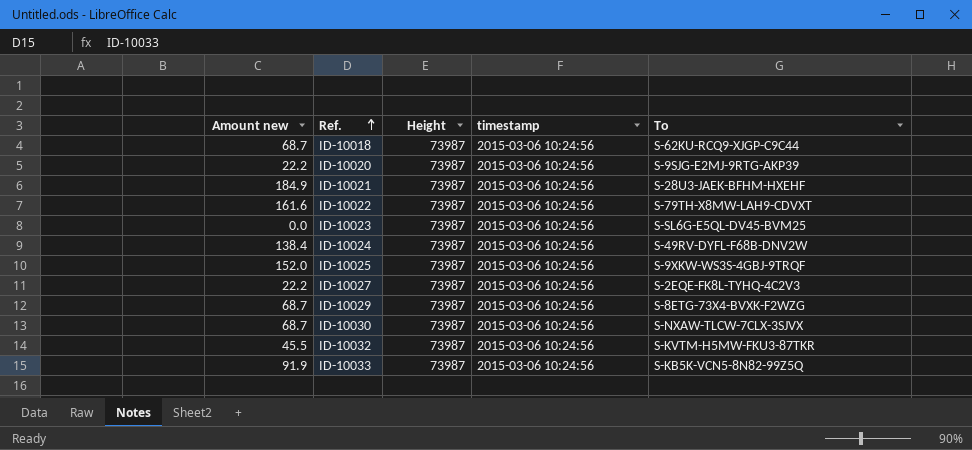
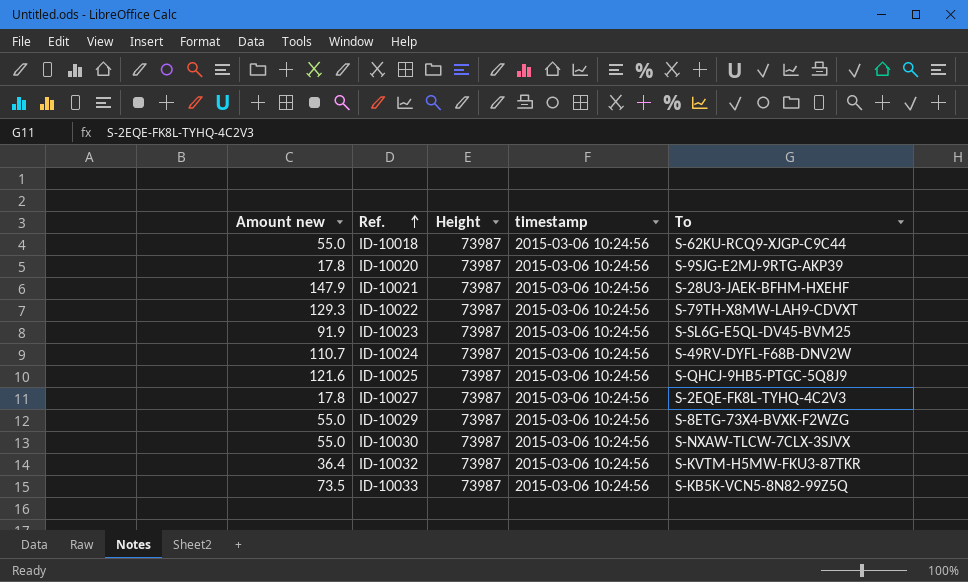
ID-10018 | Amount new: 68.7 -> 55.0
ID-10020 | Amount new: 22.2 -> 17.8
ID-10021 | Amount new: 184.9 -> 147.9
ID-10022 | Amount new: 161.6 -> 129.3
ID-10023 | Amount new: 0.0 -> 91.9
ID-10024 | Amount new: 138.4 -> 110.7
ID-10025 | Amount new: 152.0 -> 121.6
ID-10025 | To: S-9XKW-WS3S-4GBJ-9TRQF -> S-QHCJ-9HB5-PTGC-5Q8J9
ID-10027 | Amount new: 22.2 -> 17.8
ID-10029 | Amount new: 68.7 -> 55.0
ID-10030 | Amount new: 68.7 -> 55.0
ID-10032 | Amount new: 45.5 -> 36.4
ID-10033 | Amount new: 91.9 -> 73.5

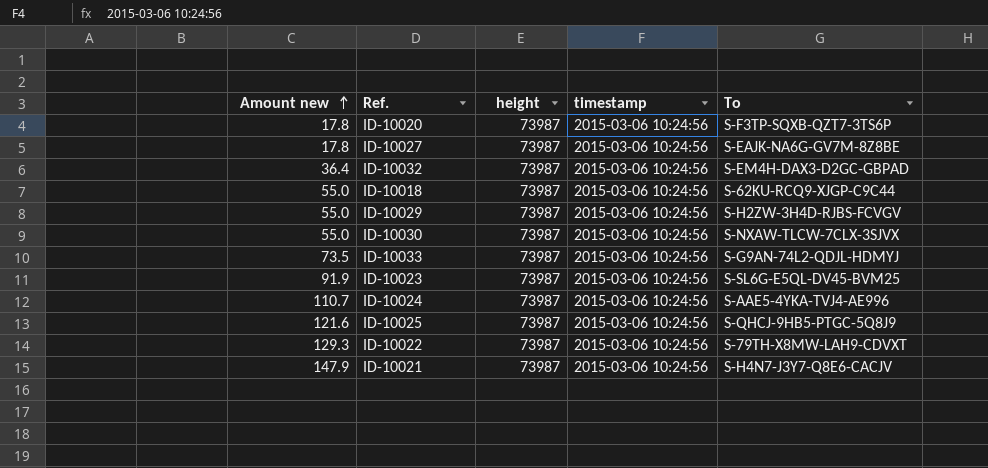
row order: Ref. ascending -> Amount new ascending
column name: Height -> height
ID-10020 | To: S-9SJG-E2MJ-9RTG-AKP39 -> S-F3TP-SQXB-QZT7-3TS6P
ID-10027 | To: S-2EQE-FK8L-TYHQ-4C2V3 -> S-EAJK-NA6G-GV7M-8Z8BE
ID-10032 | To: S-KVTM-H5MW-FKU3-87TKR -> S-EM4H-DAX3-D2GC-GBPAD
ID-10029 | To: S-8ETG-73X4-BVXK-F2WZG -> S-H2ZW-3H4D-RJBS-FCVGV
ID-10033 | To: S-KB5K-VCN5-8N82-99Z5Q -> S-G9AN-74L2-QDJL-HDMYJ
ID-10024 | To: S-49RV-DYFL-F68B-DNV2W -> S-AAE5-4YKA-TVJ4-AE996
ID-10021 | To: S-28U3-JAEK-BFHM-HXEHF -> S-H4N7-J3Y7-Q8E6-CACJV

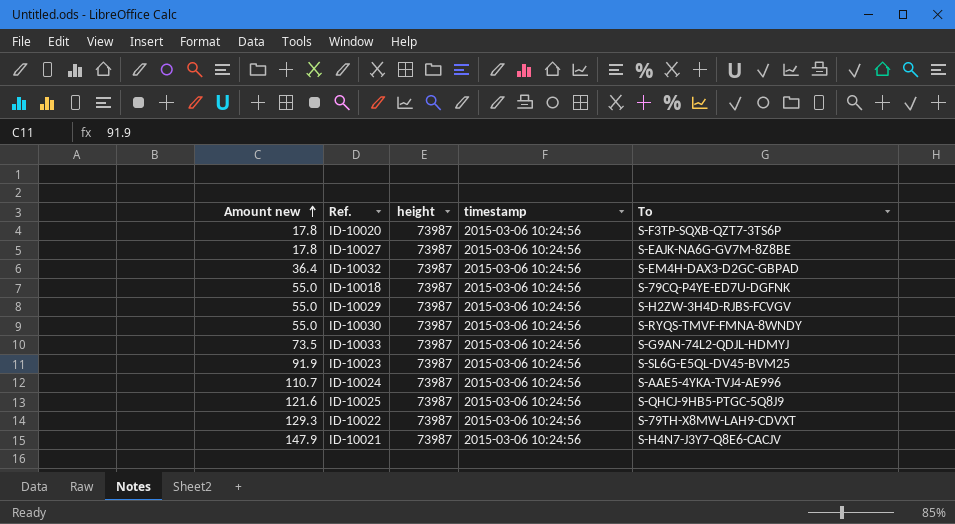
ID-10018 | To: S-62KU-RCQ9-XJGP-C9C44 -> S-79CQ-P4YE-ED7U-DGFNK
ID-10030 | To: S-NXAW-TLCW-7CLX-3SJVX -> S-RYQS-TMVF-FMNA-8WNDY

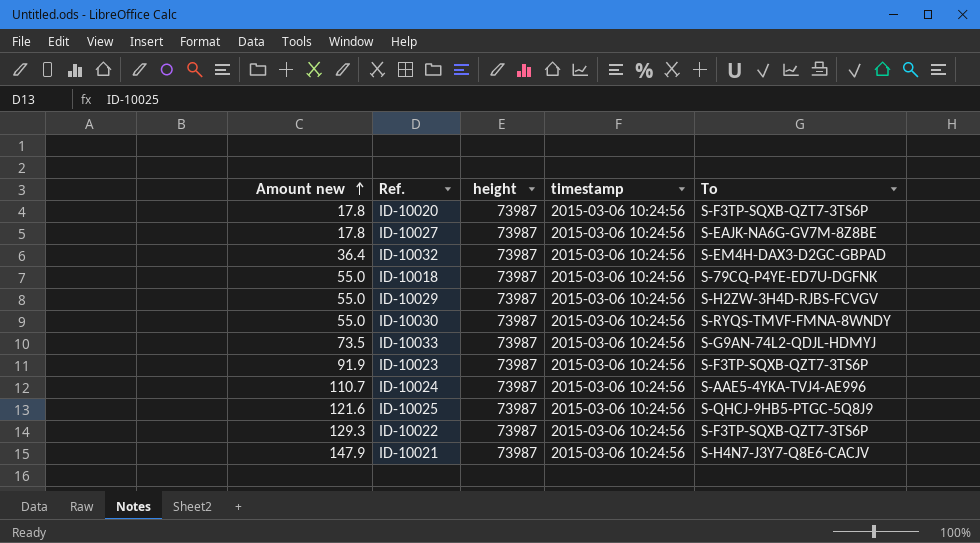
ID-10023 | To: S-SL6G-E5QL-DV45-BVM25 -> S-F3TP-SQXB-QZT7-3TS6P
ID-10022 | To: S-79TH-X8MW-LAH9-CDVXT -> S-F3TP-SQXB-QZT7-3TS6P

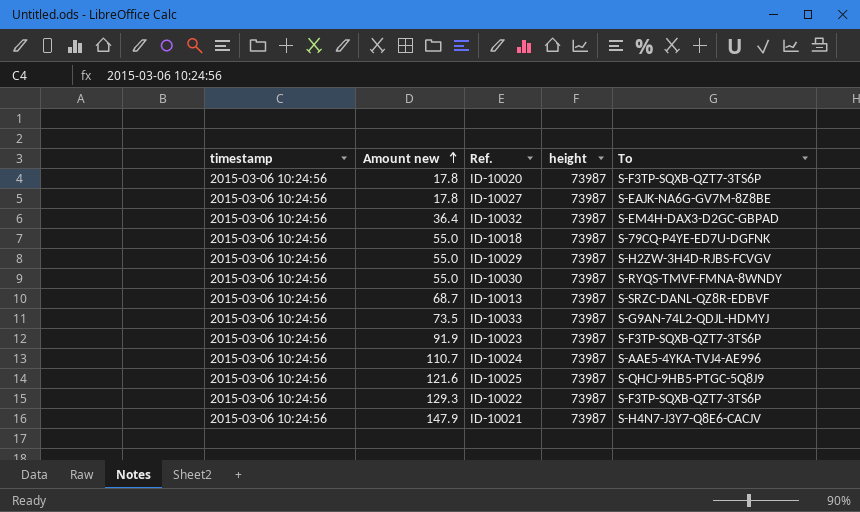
column timestamp | position: 4 -> 1
row ID-10013: none -> 2015-03-06 10:24:56 | 68.7 | 73987 | S-SRZC-DANL-QZ8R-EDBVF

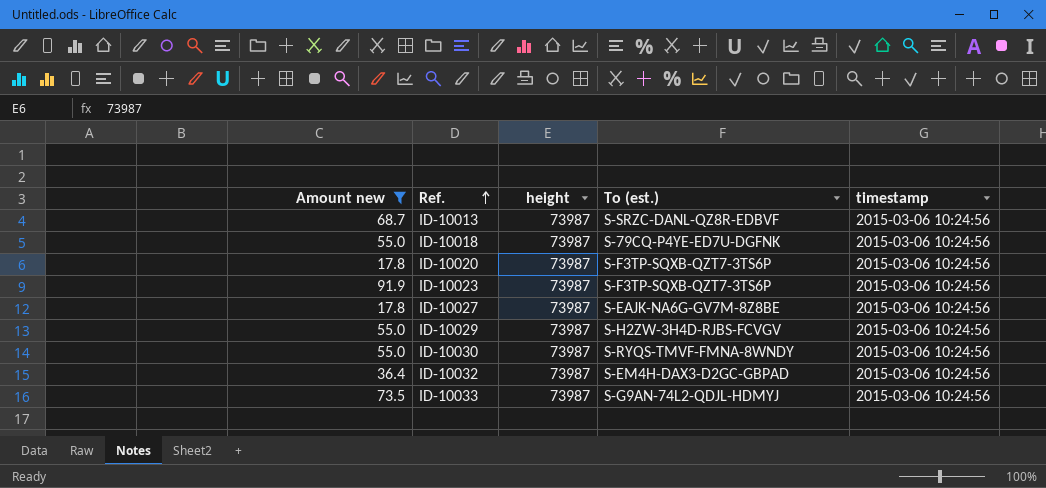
filter: none -> Amount new <= 91.9
row order: Amount new ascending -> Ref. ascending
column name: To -> To (est.)
column timestamp | position: 1 -> 5

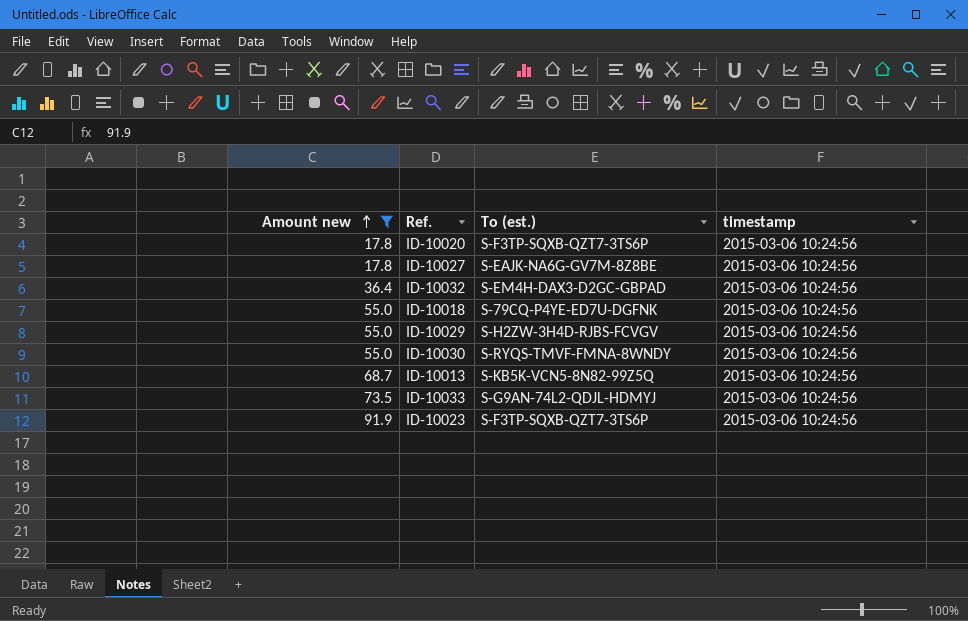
row order: Ref. ascending -> Amount new ascending
column height | position: 3 -> none
ID-10013 | To (est.): S-SRZC-DANL-QZ8R-EDBVF -> S-KB5K-VCN5-8N82-99Z5Q

